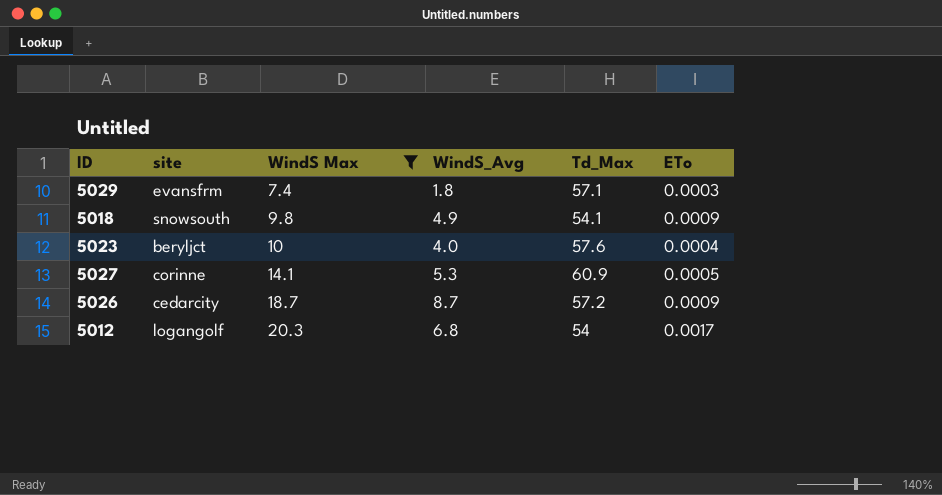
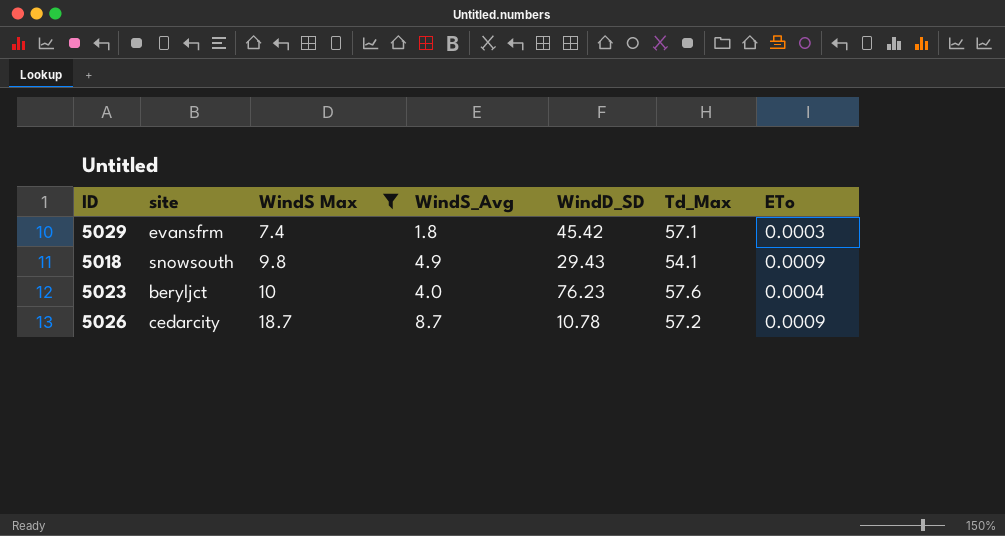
column WindD_SD | position: none -> 5
row 5027: corinne | 14.1 | 5.3 | 60.9 | 0.0005 -> none
row 5012: logangolf | 20.3 | 6.8 | 54 | 0.0017 -> none

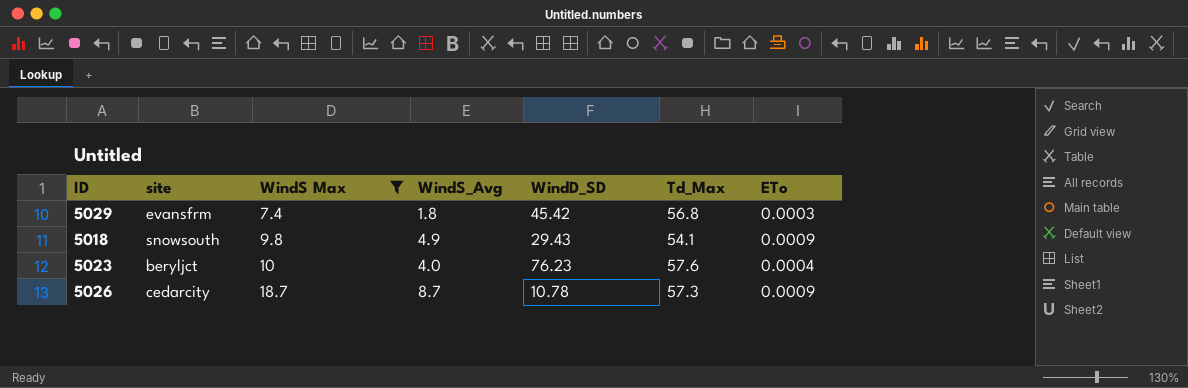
5029 | Td_Max: 57.1 -> 56.8
5026 | Td_Max: 57.2 -> 57.3

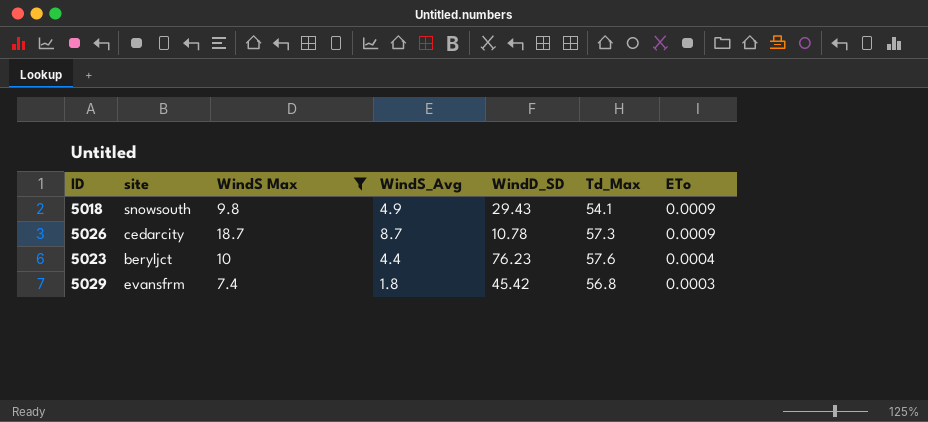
row order: WindS Max ascending -> ETo descending
5023 | WindS_Avg: 4.0 -> 4.4

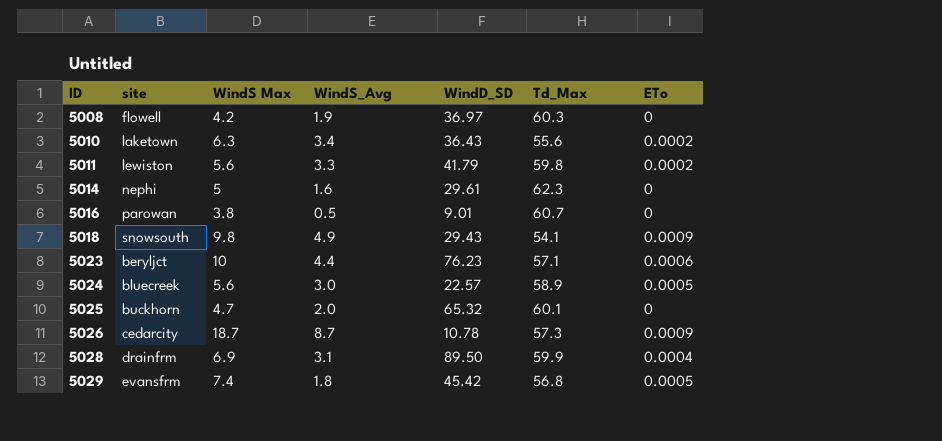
filter: WindS Max >= 7.4 -> none
row order: ETo descending -> ID ascending
5023 | Td_Max: 57.6 -> 57.1
5023 | ETo: 0.0004 -> 0.0006
5029 | ETo: 0.0003 -> 0.0005

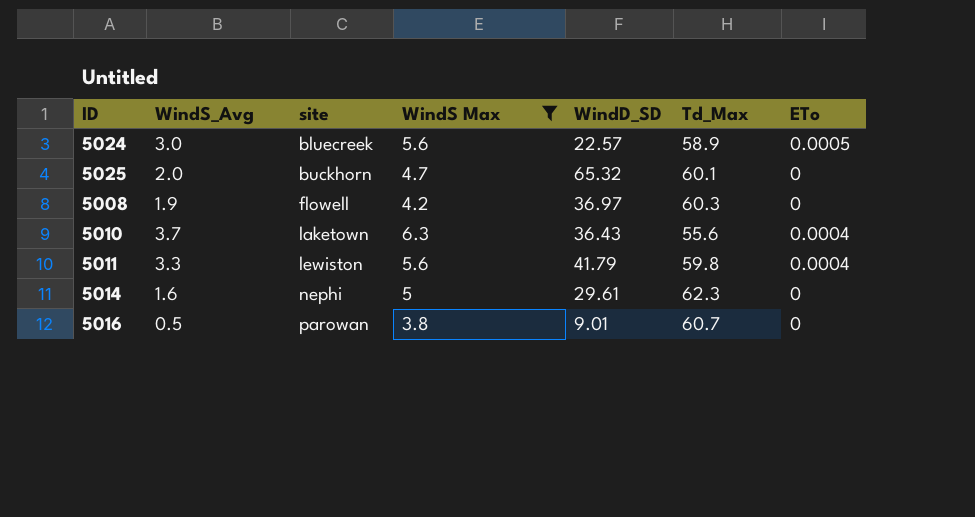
filter: none -> WindS Max <= 6.3
row order: ID ascending -> site ascending
column WindS_Avg | position: 4 -> 2
5010 | WindS_Avg: 3.4 -> 3.7
5010 | ETo: 0.0002 -> 0.0004
5011 | ETo: 0.0002 -> 0.0004

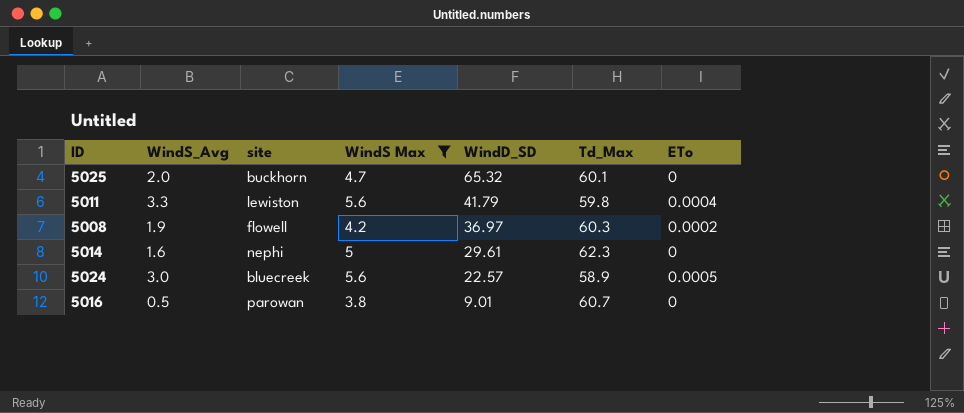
row order: site ascending -> WindD_SD descending
row 5010: 3.7 | laketown | 6.3 | 36.43 | 55.6 | 0.0004 -> none
5008 | ETo: 0 -> 0.0002

